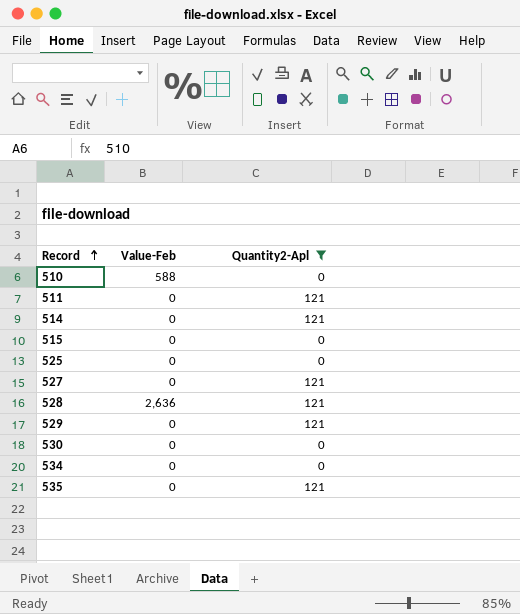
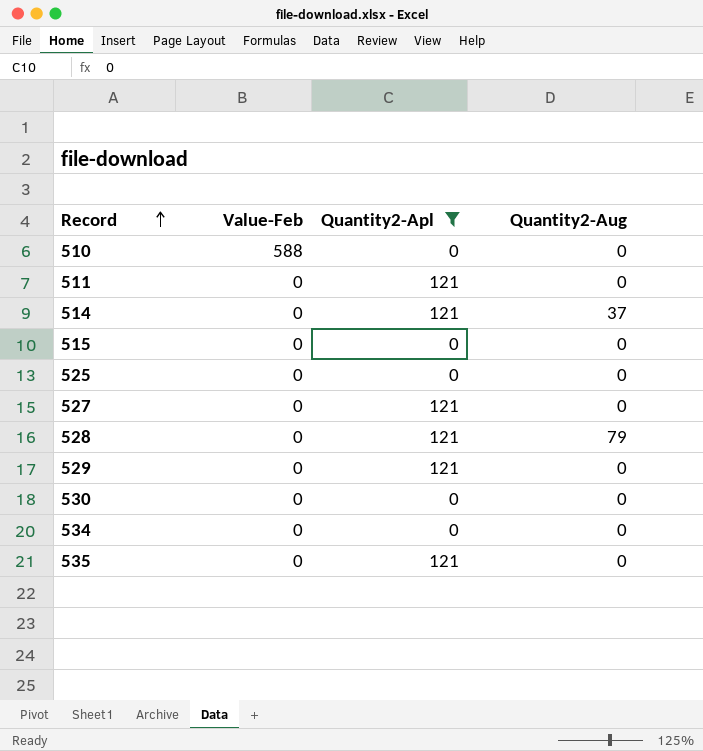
column Quantity2-Aug | position: none -> 4
528 | Value-Feb: 2,636 -> 0

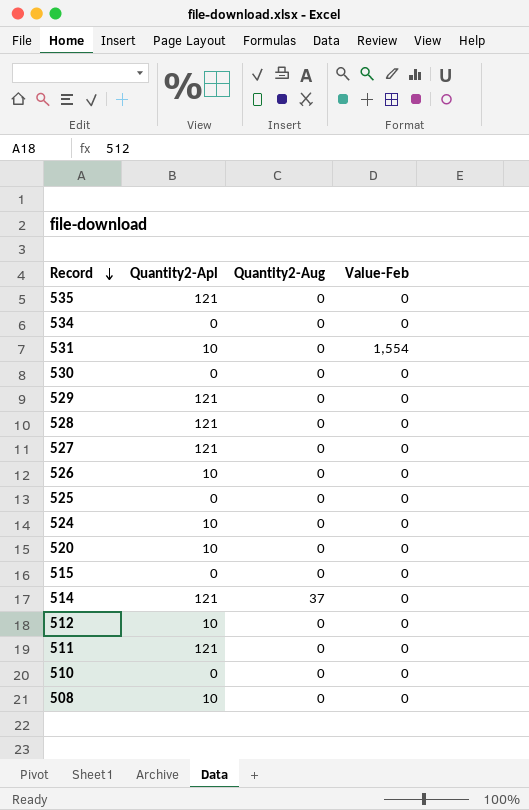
filter: Quantity2-Apl != 10 -> none
row order: Record ascending -> Record descending
column Value-Feb | position: 2 -> 4
528 | Quantity2-Aug: 79 -> 0
510 | Value-Feb: 588 -> 0

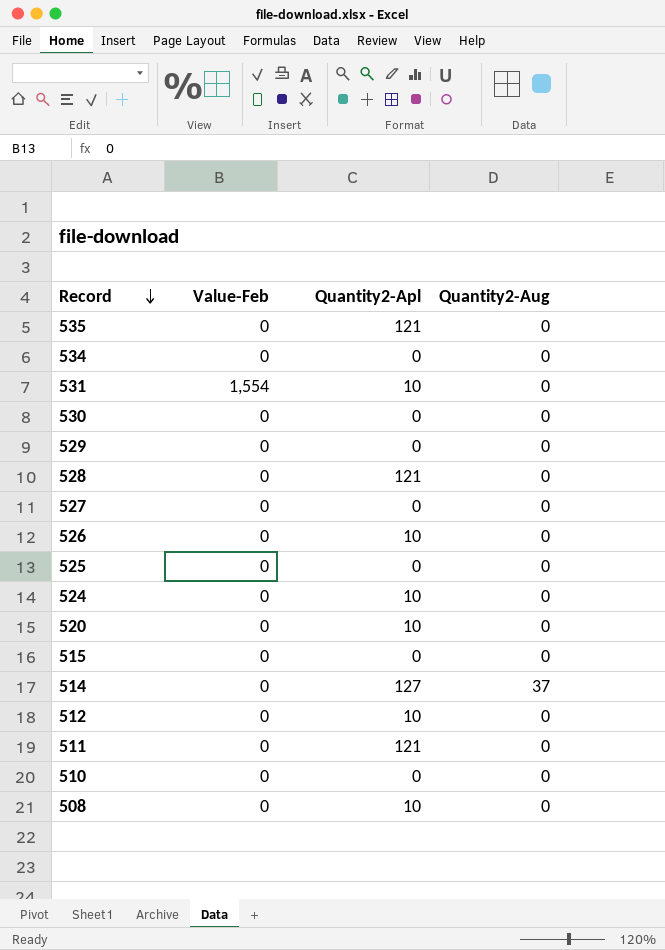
column Value-Feb | position: 4 -> 2
529 | Quantity2-Apl: 121 -> 0
527 | Quantity2-Apl: 121 -> 0
514 | Quantity2-Apl: 121 -> 127

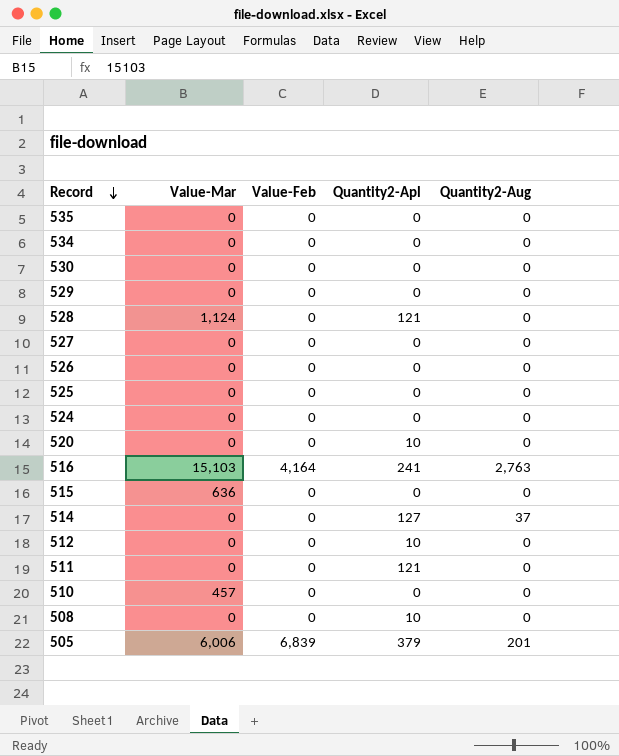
column Value-Mar | position: none -> 2
row 531: 1,554 | 10 | 0 -> none
535 | Quantity2-Apl: 121 -> 0
526 | Quantity2-Apl: 10 -> 0
524 | Quantity2-Apl: 10 -> 0
row 516: none -> 15,103 | 4,164 | 241 | 2,763
row 505: none -> 6,006 | 6,839 | 379 | 201

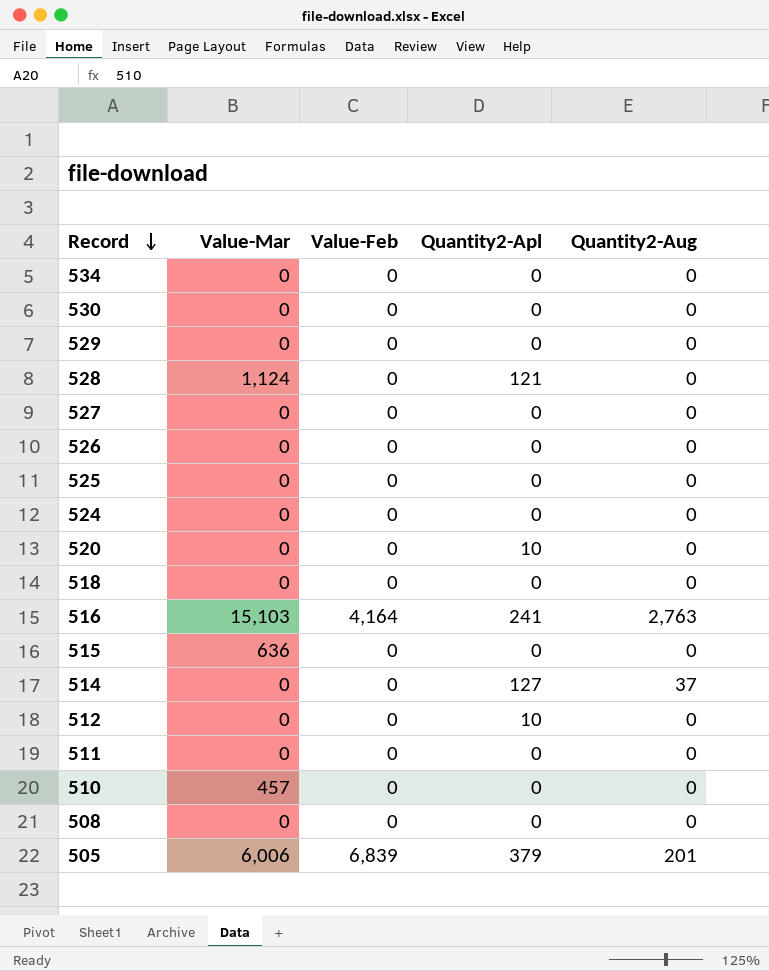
row 535: 0 | 0 | 0 | 0 -> none
row 518: none -> 0 | 0 | 0 | 0
511 | Quantity2-Apl: 121 -> 0
508 | Quantity2-Apl: 10 -> 0

